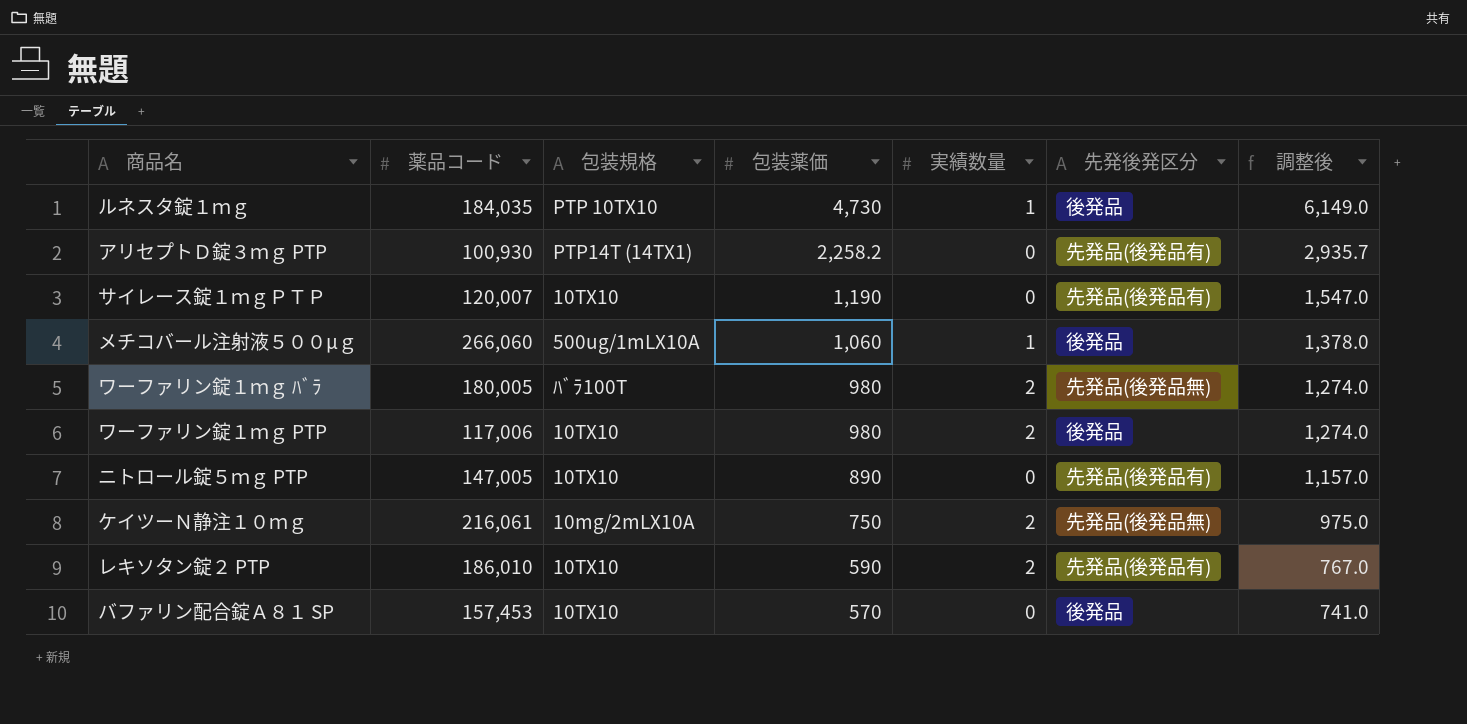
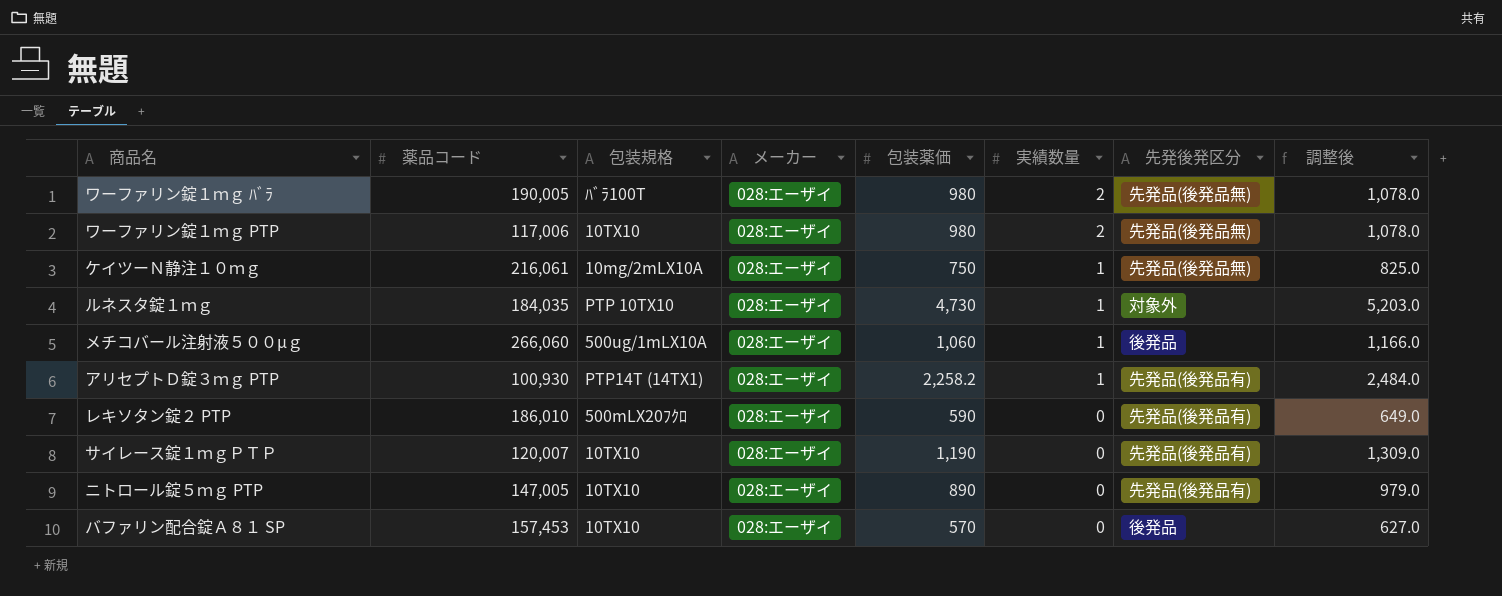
row order: 包装薬価 descending -> 実績数量 descending
column メーカー | position: none -> 4
column 調整後 | formula: [包装薬価] * 1.3 -> [包装薬価] * 1.1
ワーファリン錠１ｍｇ ﾊﾞﾗ | 薬品コード: 180,005 -> 190,005
ワーファリン錠１ｍｇ PTP | 先発後発区分: 後発品 -> 先発品(後発品無)
ケイツーＮ静注１０ｍｇ | 実績数量: 2 -> 1
ルネスタ錠１ｍｇ | 先発後発区分: 後発品 -> 対象外
アリセプトＤ錠３ｍｇ PTP | 実績数量: 0 -> 1
レキソタン錠２ PTP | 包装規格: 10TX10 -> 500mLX20ﾌｸﾛ
レキソタン錠２ PTP | 実績数量: 2 -> 0

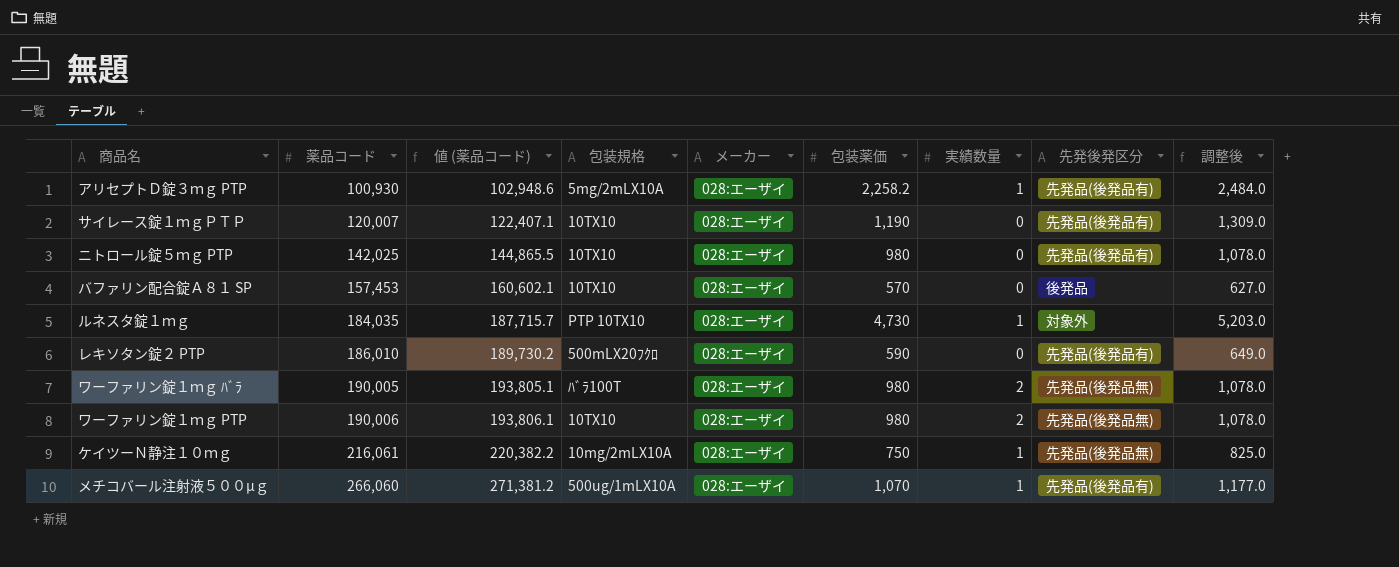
row order: 実績数量 descending -> 薬品コード ascending
column 値 (薬品コード) | formula: none -> [薬品コード] * 1.02
アリセプトＤ錠３ｍｇ PTP | 包装規格: PTP14T (14TX1) -> 5mg/2mLX10A
ニトロール錠５ｍｇ PTP | 薬品コード: 147,005 -> 142,025
ニトロール錠５ｍｇ PTP | 包装薬価: 890 -> 980
ニトロール錠５ｍｇ PTP | 調整後: 979.0 -> 1,078.0
ワーファリン錠１ｍｇ PTP | 薬品コード: 117,006 -> 190,006
メチコバール注射液５００μｇ | 包装薬価: 1,060 -> 1,070
メチコバール注射液５００μｇ | 先発後発区分: 後発品 -> 先発品(後発品有)
メチコバール注射液５００μｇ | 調整後: 1,166.0 -> 1,177.0

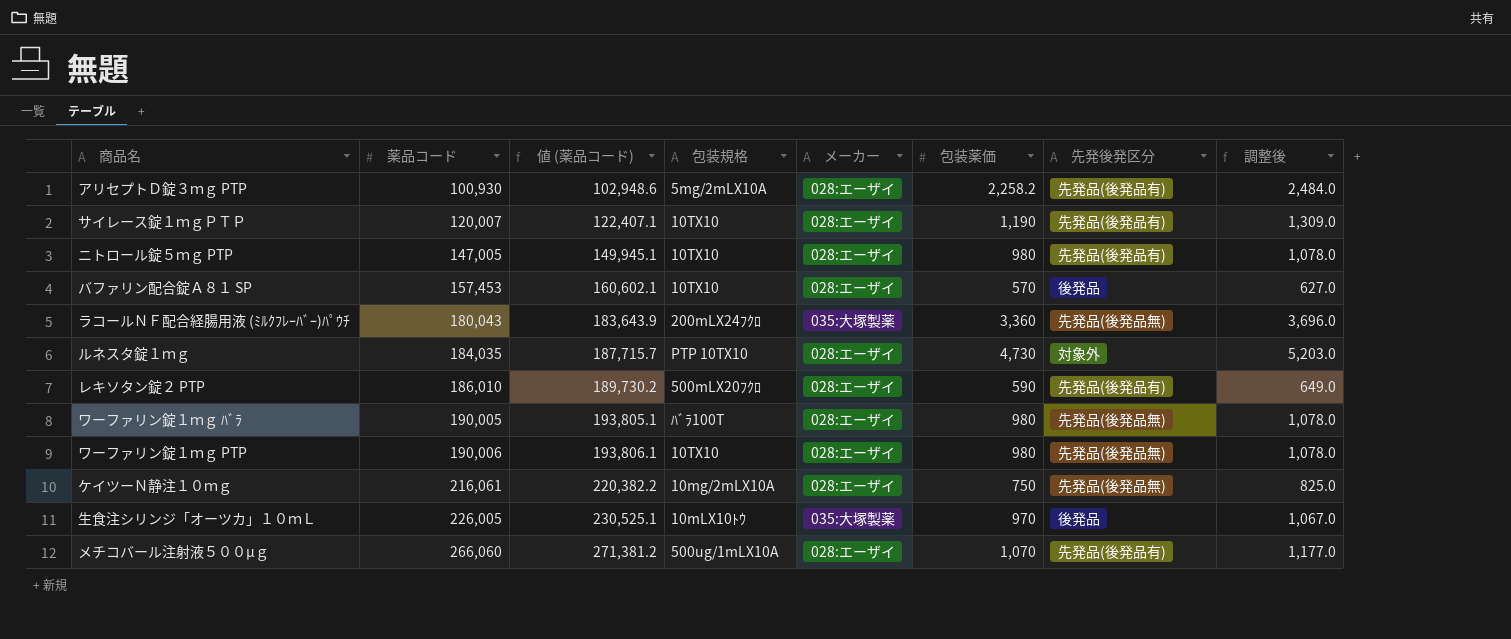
column 実績数量 | position: 7 -> none
ニトロール錠５ｍｇ PTP | 薬品コード: 142,025 -> 147,005
ニトロール錠５ｍｇ PTP | 値 (薬品コード): 144,865.5 -> 149,945.1
row ラコールＮＦ配合経腸用液 (ﾐﾙｸﾌﾚｰﾊﾞｰ)ﾊﾟｳﾁ: none -> 180,043 | 183,643.9 | 200mLX24ﾌｸﾛ | 035:大塚製薬 | 3,360 | 先発品(後発品無) | 3,696.0
row 生食注シリンジ「オーツカ」１０ｍＬ: none -> 226,005 | 230,525.1 | 10mLX10ﾄｳ | 035:大塚製薬 | 970 | 後発品 | 1,067.0

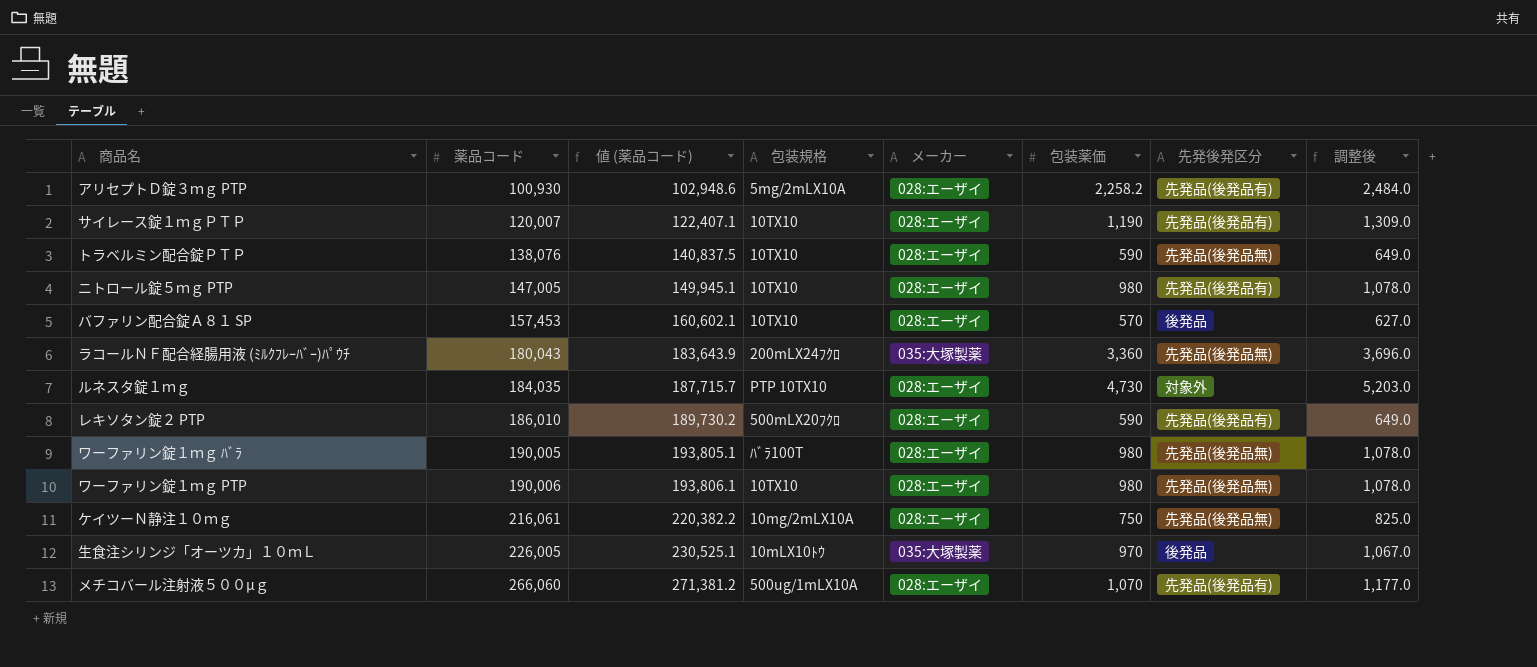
row トラベルミン配合錠ＰＴＰ: none -> 138,076 | 140,837.5 | 10TX10 | 028:エーザイ | 590 | 先発品(後発品無) | 649.0

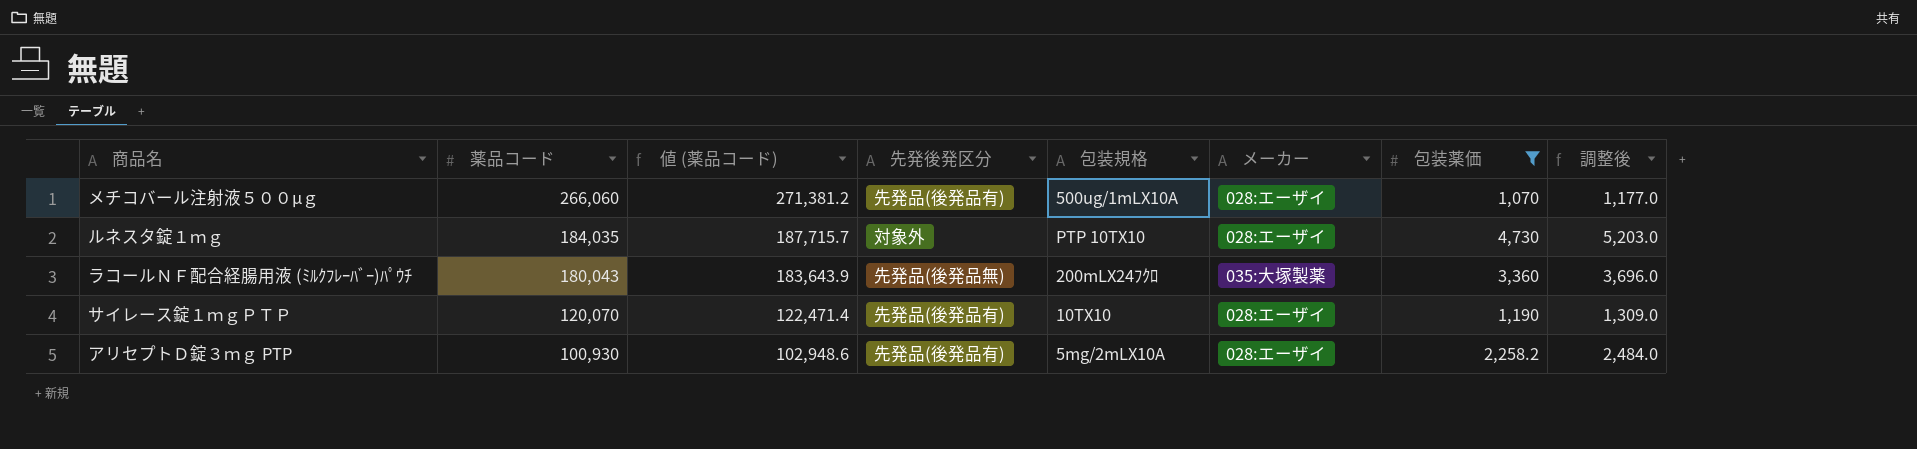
filter: none -> 包装薬価 >= 1,070
row order: 薬品コード ascending -> 薬品コード descending
column 先発後発区分 | position: 7 -> 4
サイレース錠１ｍｇＰＴＰ | 薬品コード: 120,007 -> 120,070
サイレース錠１ｍｇＰＴＰ | 値 (薬品コード): 122,407.1 -> 122,471.4

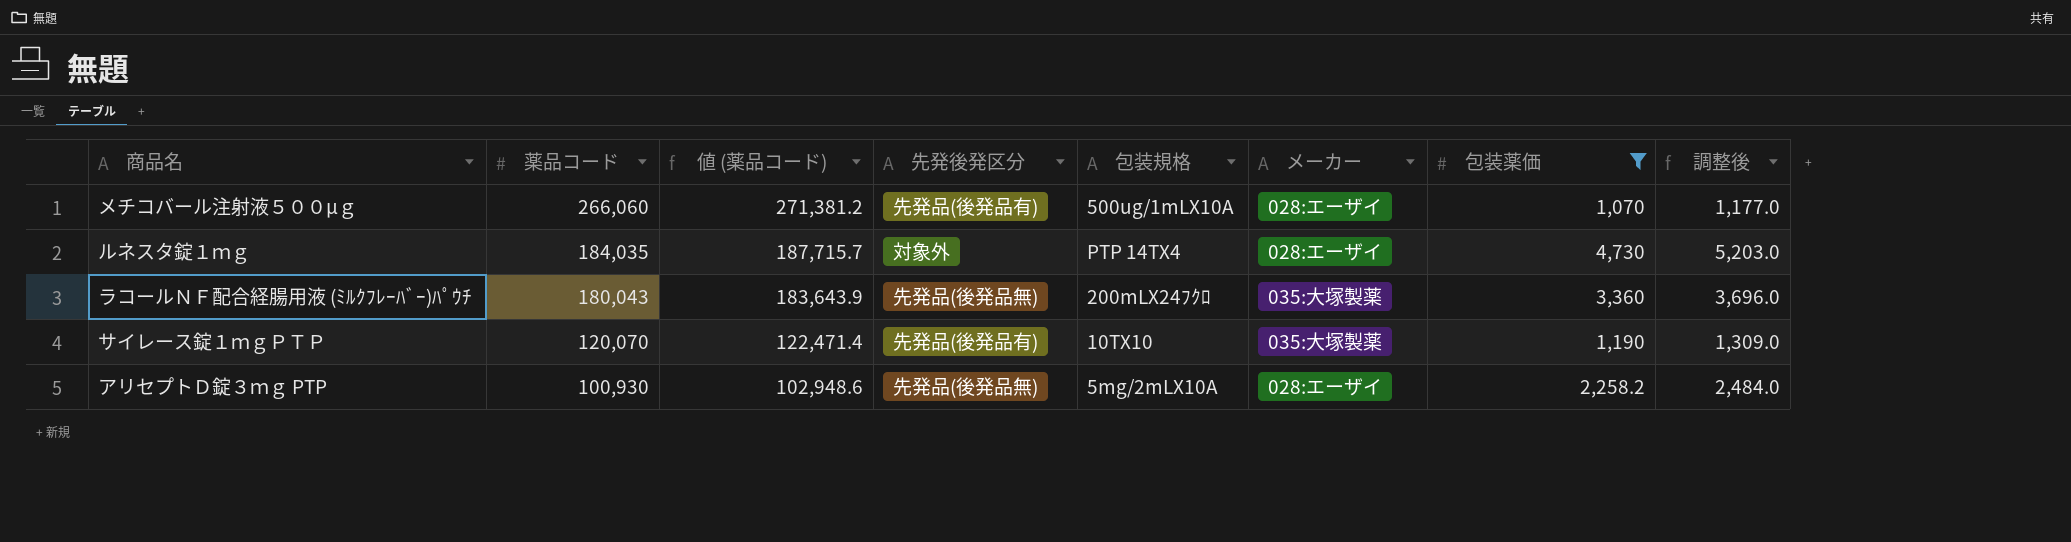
ルネスタ錠１ｍｇ | 包装規格: PTP 10TX10 -> PTP 14TX4
サイレース錠１ｍｇＰＴＰ | メーカー: 028:エーザイ -> 035:大塚製薬
アリセプトＤ錠３ｍｇ PTP | 先発後発区分: 先発品(後発品有) -> 先発品(後発品無)

